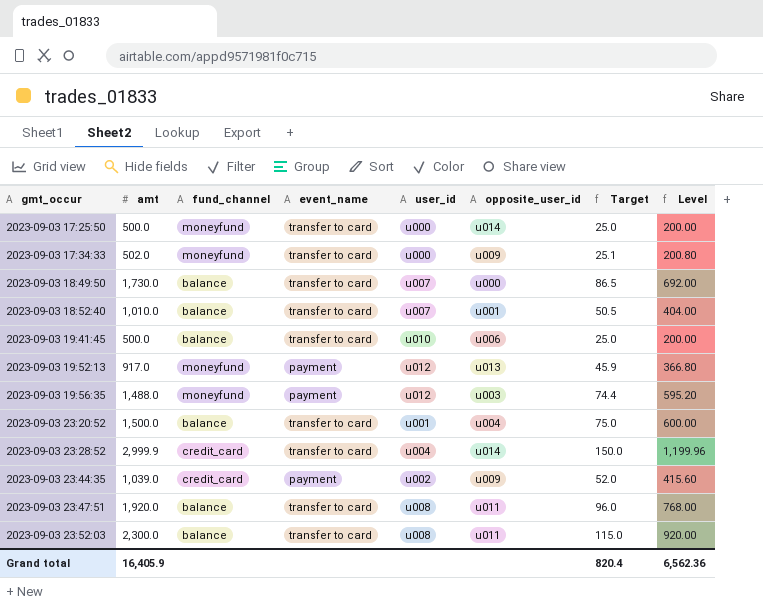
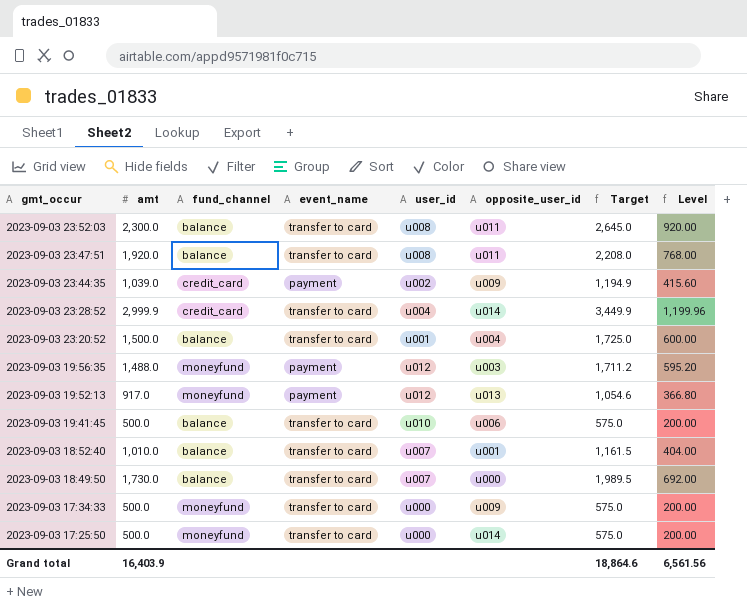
row order: gmt_occur ascending -> gmt_occur descending
column Target | formula: [amt] * 0.05 -> [amt] * 1.15
2023-09-03 17:34:33 | amt: 502.0 -> 500.0
2023-09-03 17:34:33 | Level: 200.80 -> 200.00
Grand total | amt: 16,405.9 -> 16,403.9
Grand total | Target: 820.4 -> 18,864.6
Grand total | Level: 6,562.36 -> 6,561.56

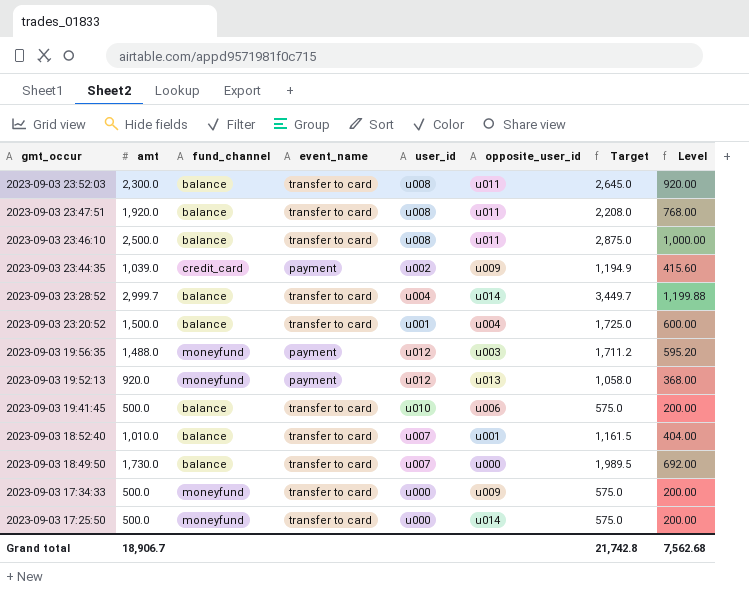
row 2023-09-03 23:46:10: none -> 2,500.0 | balance | transfer to card | u008 | u011 | 2,875.0 | 1,000.00
2023-09-03 23:28:52 | amt: 2,999.9 -> 2,999.7
2023-09-03 23:28:52 | fund_channel: credit_card -> balance
2023-09-03 23:28:52 | Target: 3,449.9 -> 3,449.7
2023-09-03 23:28:52 | Level: 1,199.96 -> 1,199.88
2023-09-03 19:52:13 | amt: 917.0 -> 920.0
2023-09-03 19:52:13 | Target: 1,054.6 -> 1,058.0
2023-09-03 19:52:13 | Level: 366.80 -> 368.00
Grand total | amt: 16,403.9 -> 18,906.7
Grand total | Target: 18,864.6 -> 21,742.8
Grand total | Level: 6,561.56 -> 7,562.68

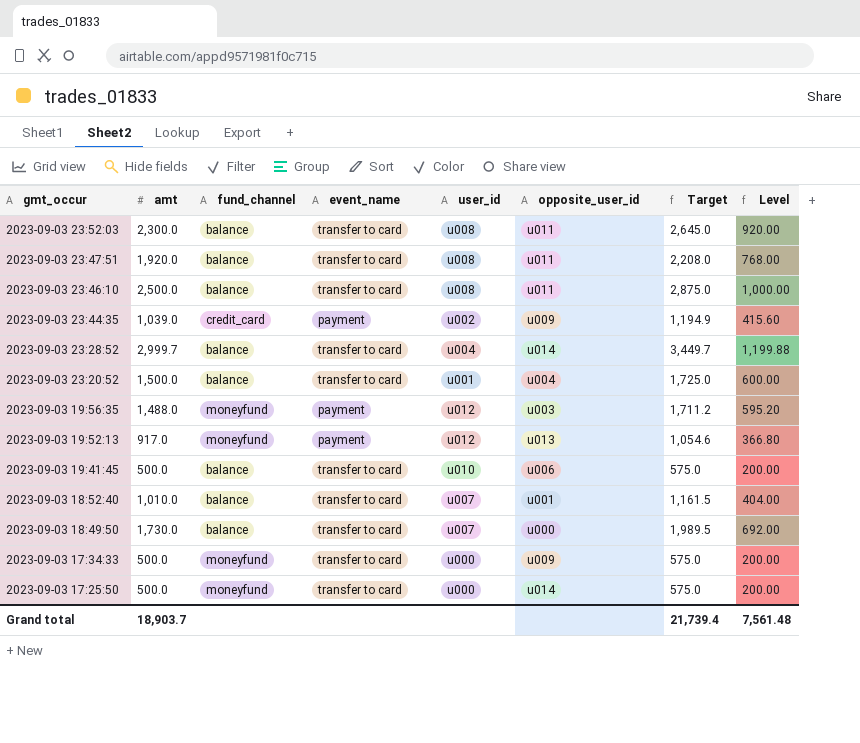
2023-09-03 19:52:13 | amt: 920.0 -> 917.0
2023-09-03 19:52:13 | Target: 1,058.0 -> 1,054.6
2023-09-03 19:52:13 | Level: 368.00 -> 366.80
Grand total | amt: 18,906.7 -> 18,903.7
Grand total | Target: 21,742.8 -> 21,739.4
Grand total | Level: 7,562.68 -> 7,561.48

